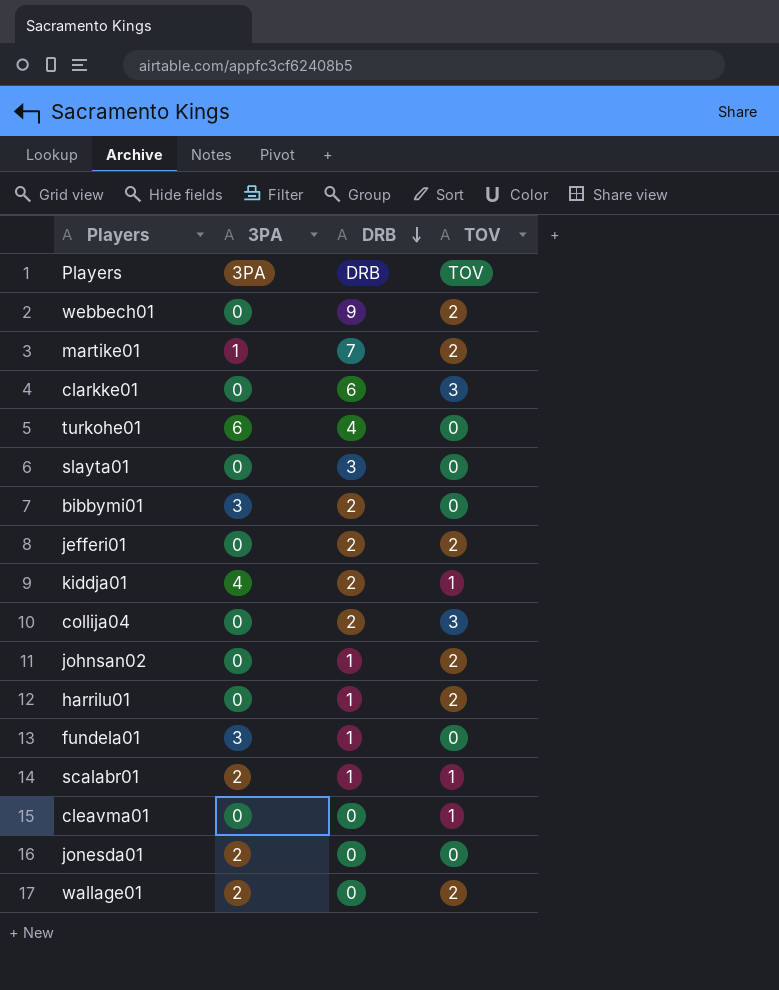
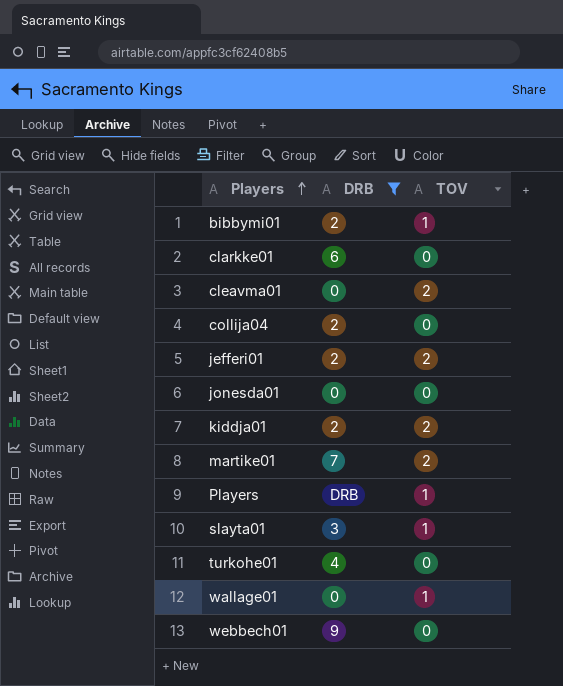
filter: none -> DRB != 1
row order: DRB descending -> Players ascending
column 3PA | position: 2 -> none
bibbymi01 | TOV: 0 -> 1
clarkke01 | TOV: 3 -> 0
cleavma01 | TOV: 1 -> 2
collija04 | TOV: 3 -> 0
kiddja01 | TOV: 1 -> 2
Players | TOV: TOV -> 1
slayta01 | TOV: 0 -> 1
wallage01 | TOV: 2 -> 1
webbech01 | TOV: 2 -> 0

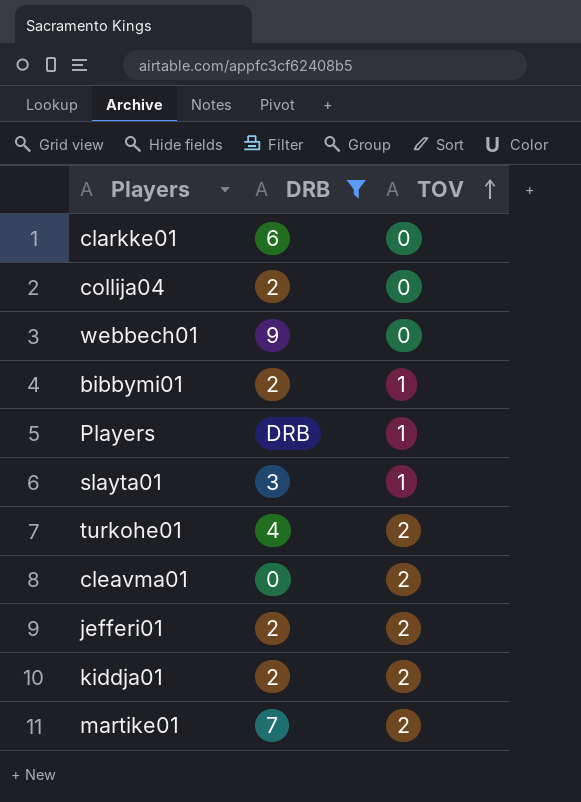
row order: Players ascending -> TOV ascending
row jonesda01: 0 | 0 -> none
row wallage01: 0 | 1 -> none
turkohe01 | TOV: 0 -> 2

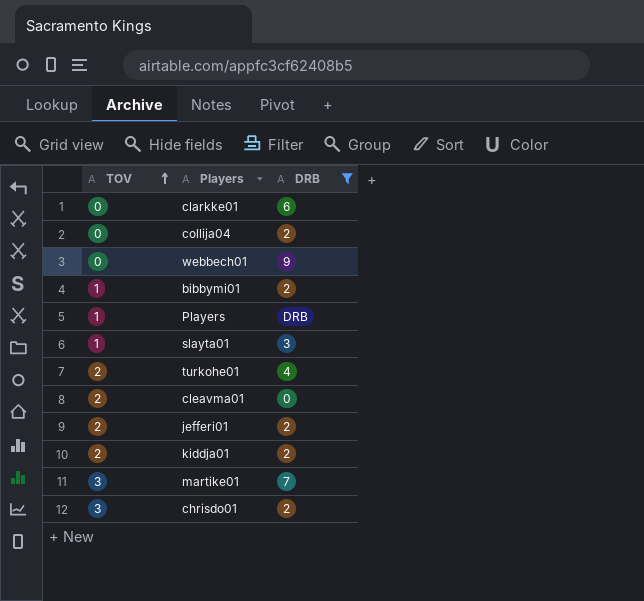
column TOV | position: 3 -> 1
martike01 | TOV: 2 -> 3
row chrisdo01: none -> 3 | 2

